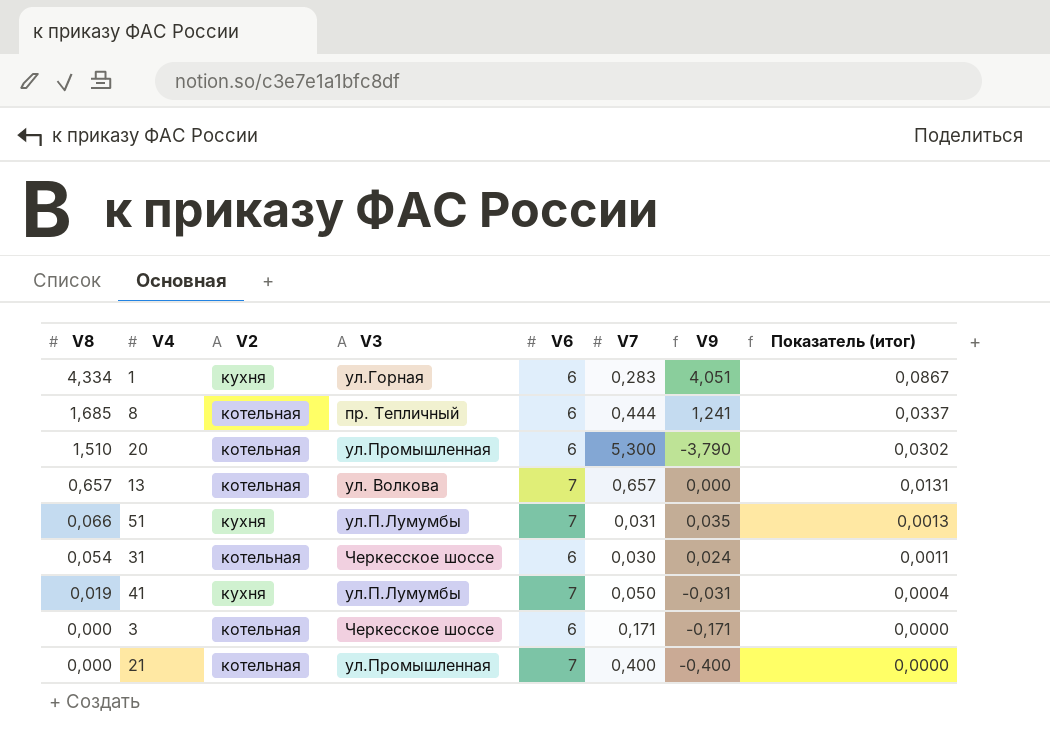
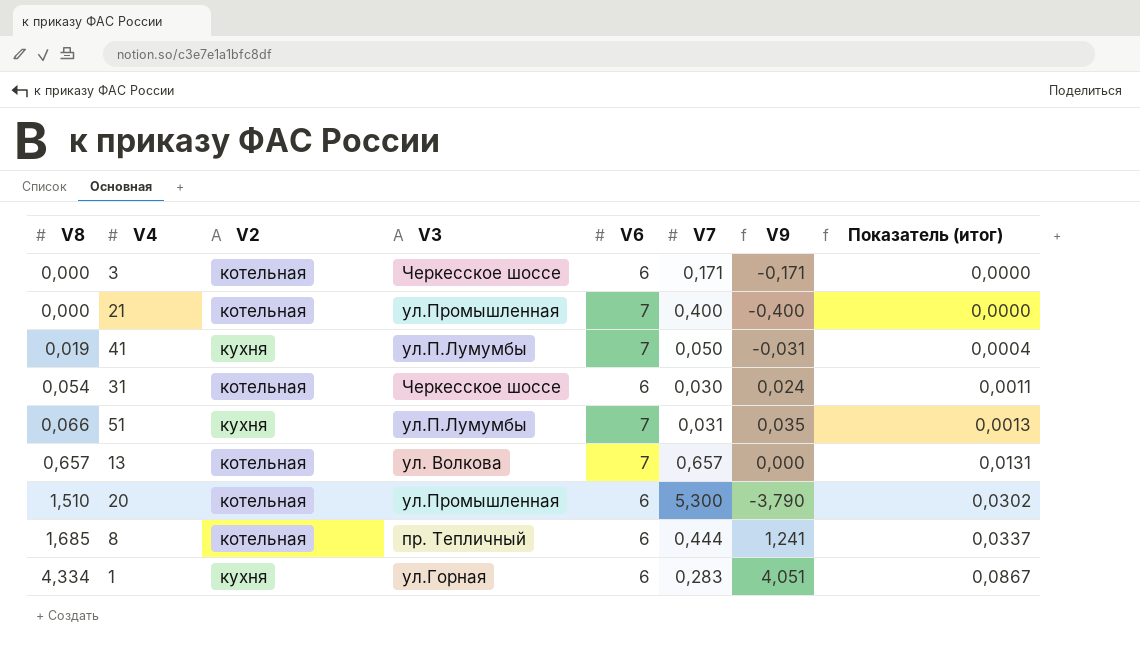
row order: V8 descending -> V8 ascending

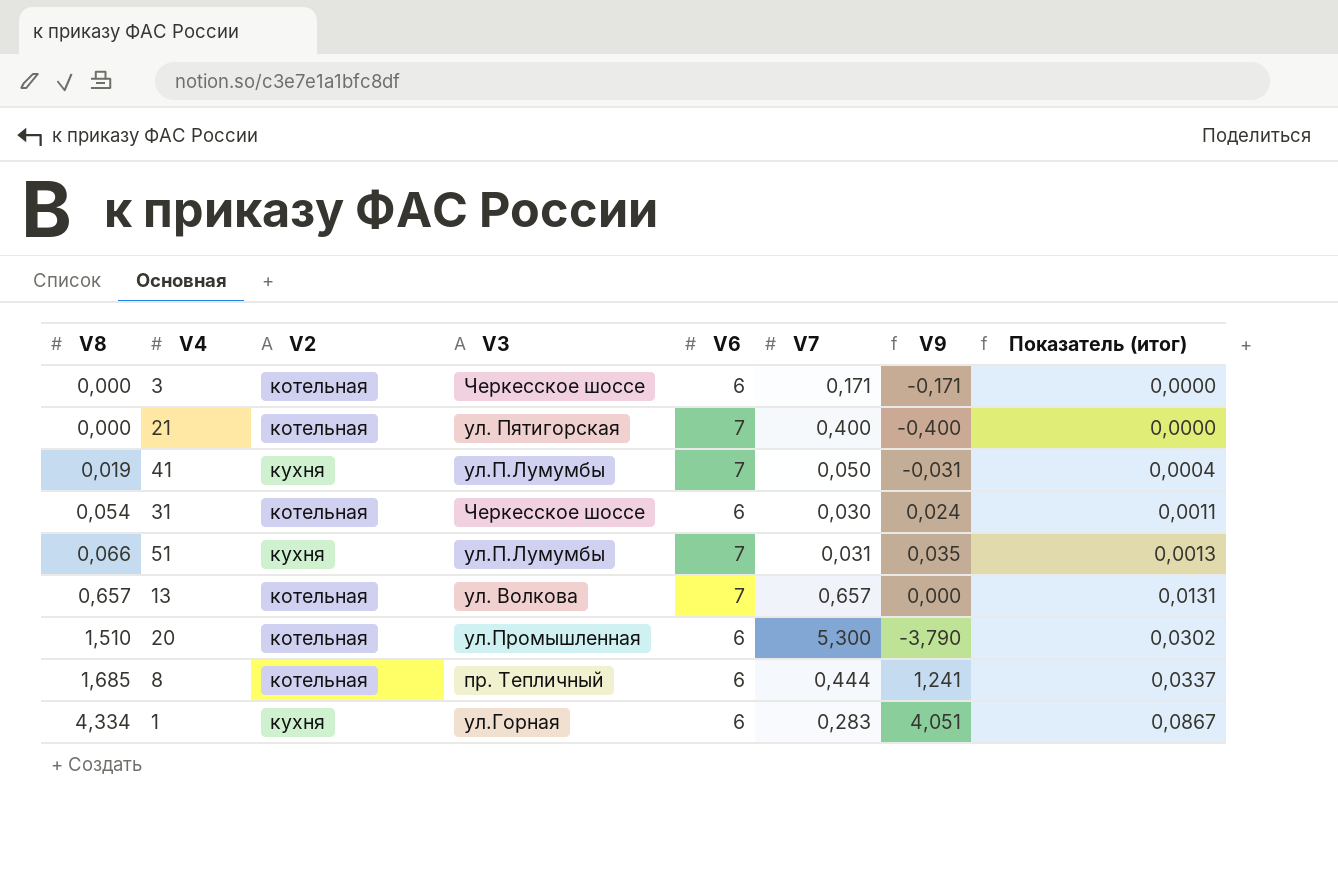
21 | V3: ул.Промышленная -> ул. Пятигорская

